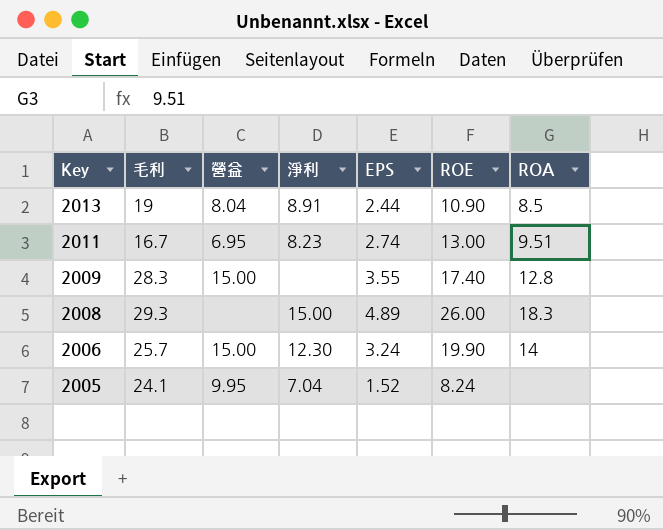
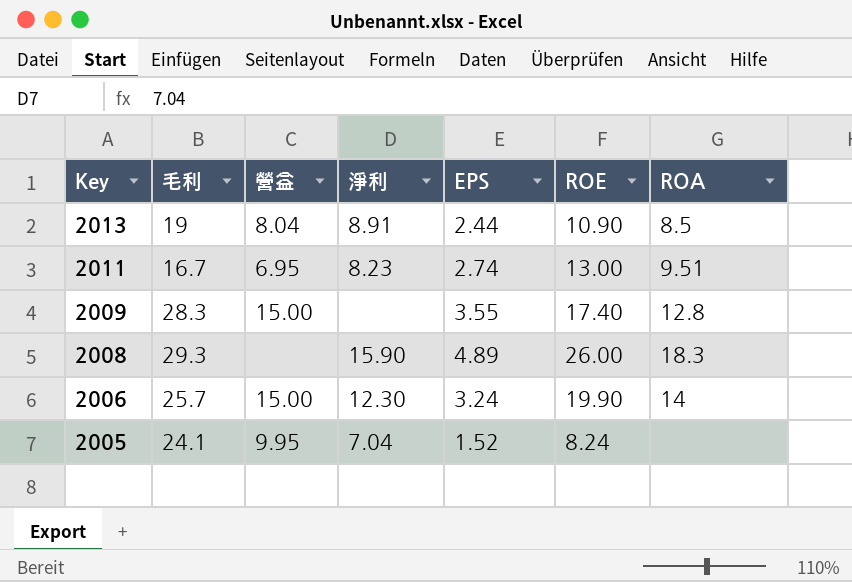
2008 | 淨利: 15.00 -> 15.90

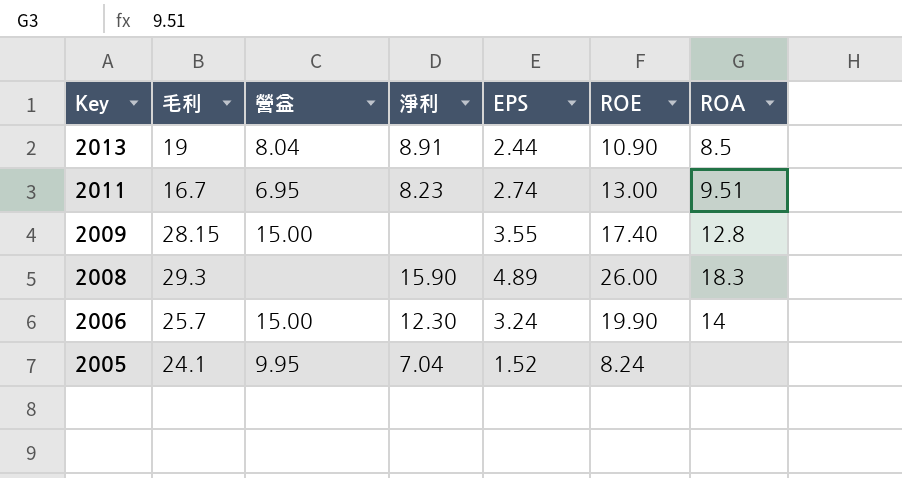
2009 | 毛利: 28.3 -> 28.15

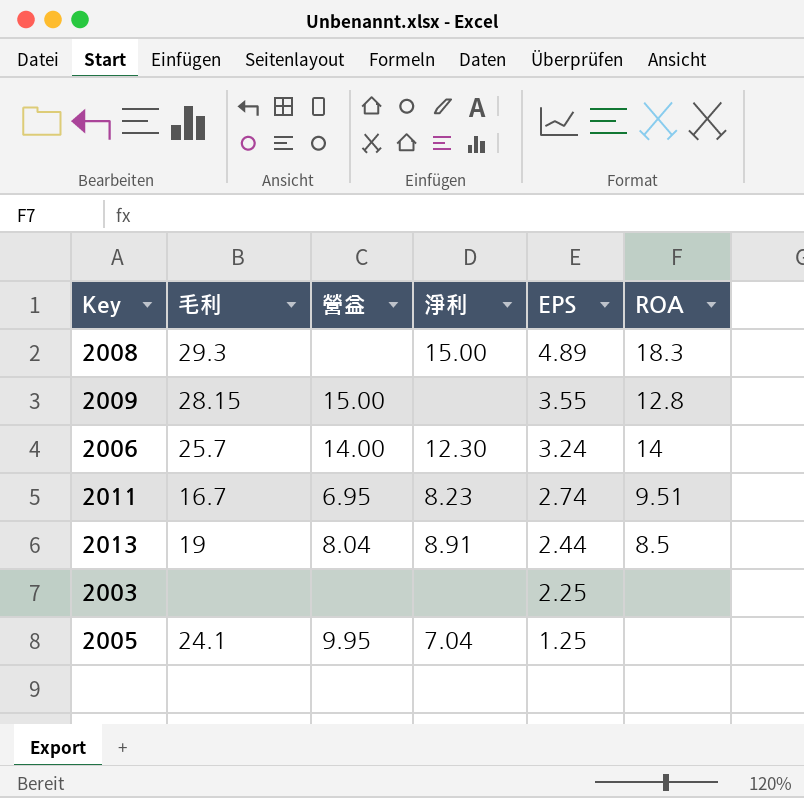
row order: Key descending -> EPS descending
column ROE | position: 6 -> none
2008 | 淨利: 15.90 -> 15.00
2006 | 營益: 15.00 -> 14.00
row 2003: none -> none | none | none | 2.25 | none
2005 | EPS: 1.52 -> 1.25

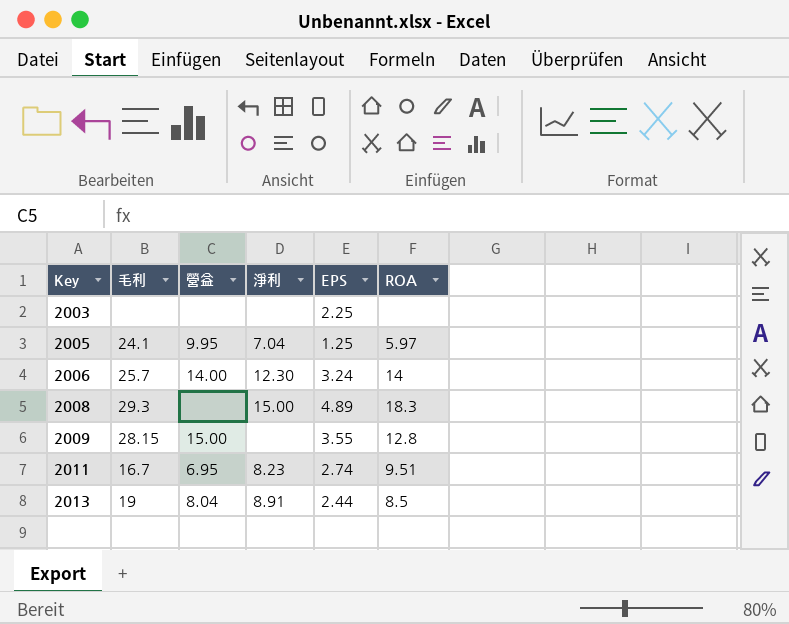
row order: EPS descending -> Key ascending
2005 | ROA: none -> 5.97

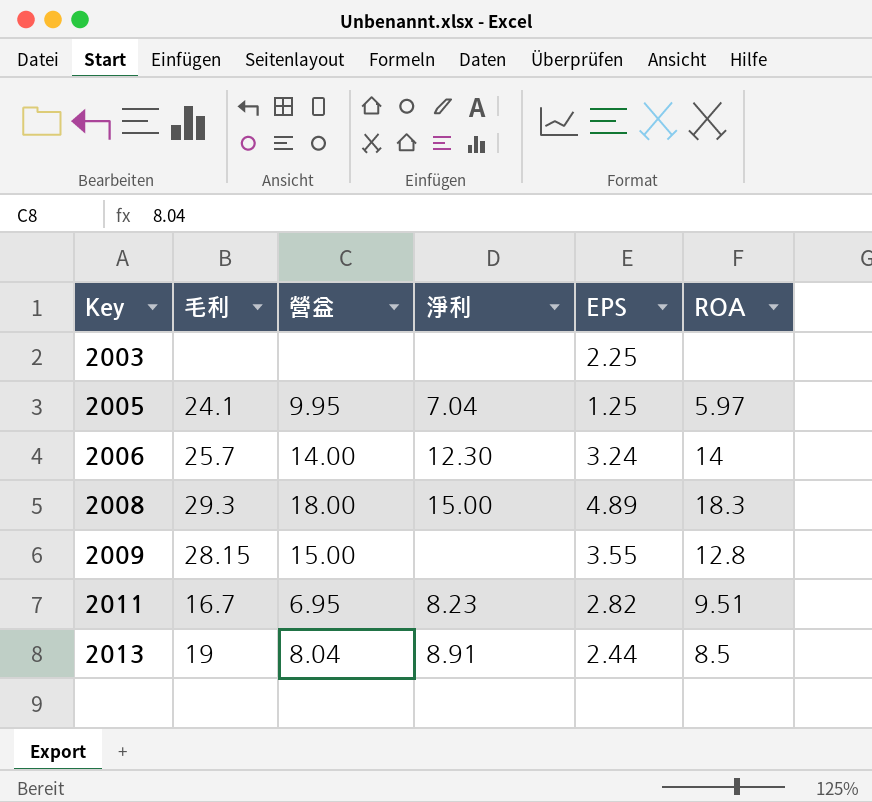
2008 | 營益: none -> 18.00
2011 | EPS: 2.74 -> 2.82

